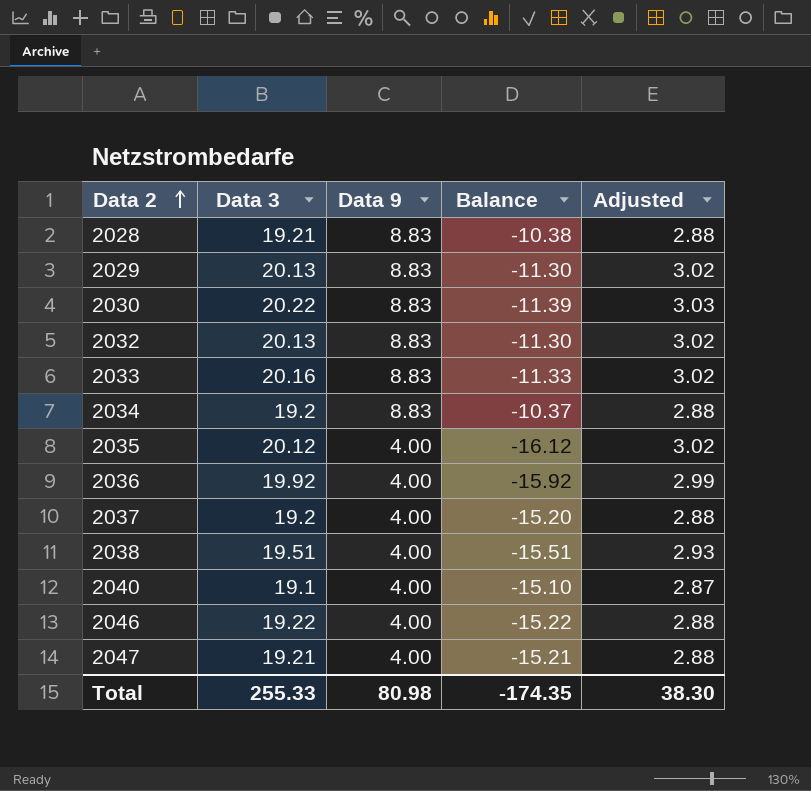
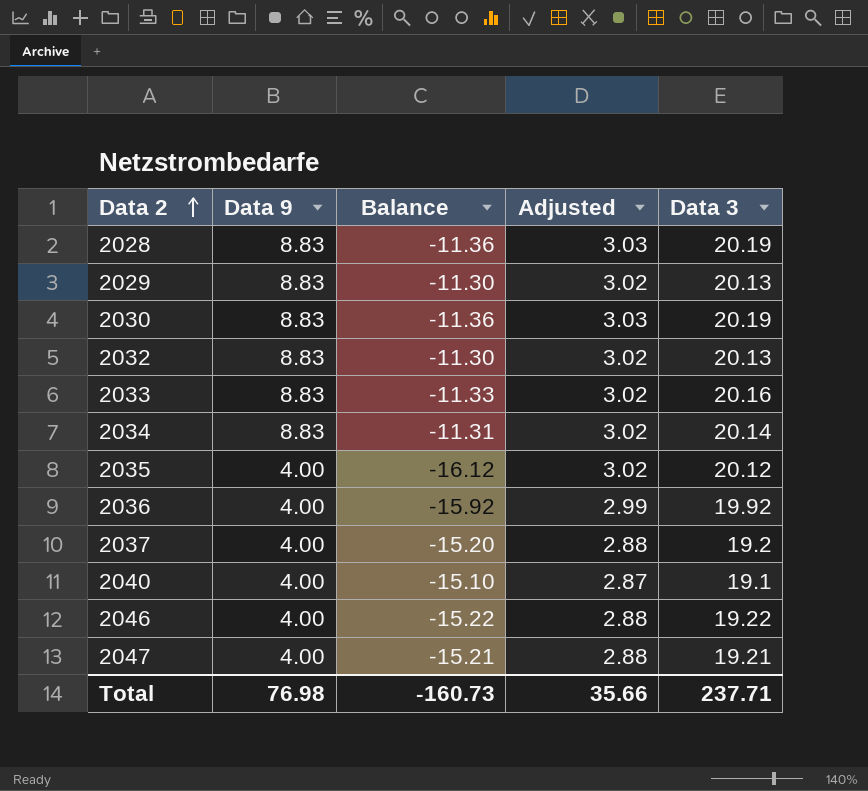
column Data 3 | position: 2 -> 5
row 2038: 19.51 | 4.00 | -15.51 | 2.93 -> none
2028 | Balance: -10.38 -> -11.36
2028 | Adjusted: 2.88 -> 3.03
2028 | Data 3: 19.21 -> 20.19
2030 | Balance: -11.39 -> -11.36
2030 | Data 3: 20.22 -> 20.19
2034 | Balance: -10.37 -> -11.31
2034 | Adjusted: 2.88 -> 3.02
2034 | Data 3: 19.2 -> 20.14
Total | Data 9: 80.98 -> 76.98
Total | Balance: -174.35 -> -160.73
Total | Adjusted: 38.30 -> 35.66
Total | Data 3: 255.33 -> 237.71

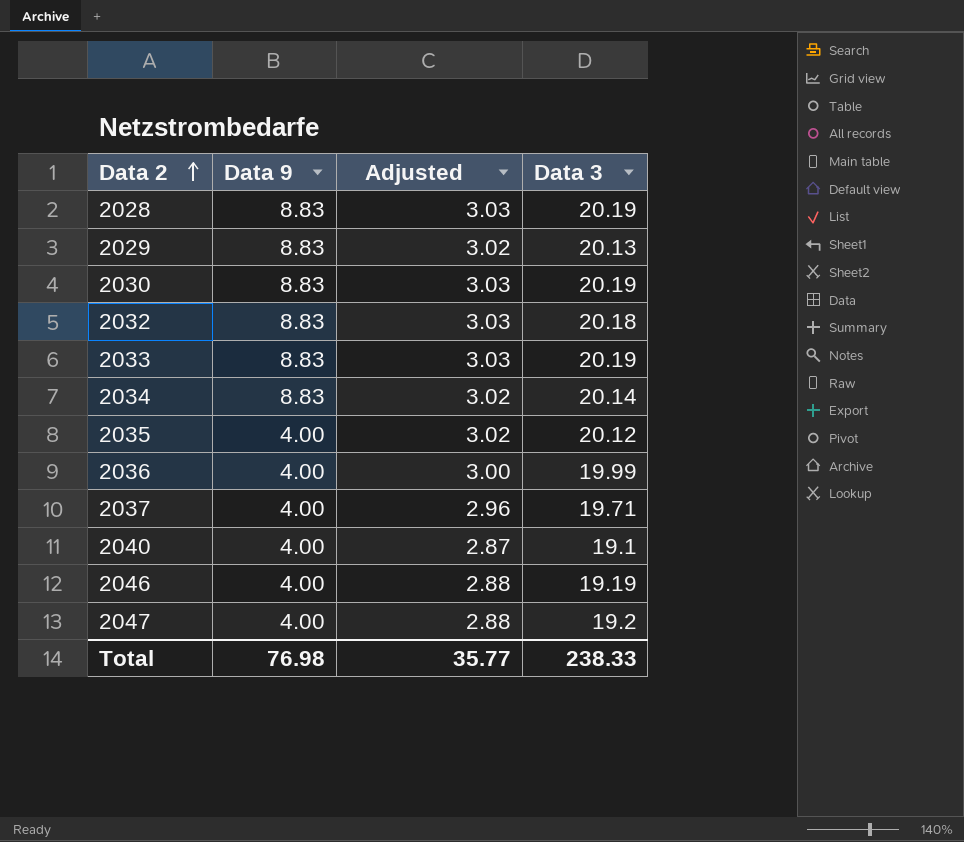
column Balance | formula: [Data 9] - [Data 3] -> none
2032 | Adjusted: 3.02 -> 3.03
2032 | Data 3: 20.13 -> 20.18
2033 | Adjusted: 3.02 -> 3.03
2033 | Data 3: 20.16 -> 20.19
2036 | Adjusted: 2.99 -> 3.00
2036 | Data 3: 19.92 -> 19.99
2037 | Adjusted: 2.88 -> 2.96
2037 | Data 3: 19.2 -> 19.71
2046 | Data 3: 19.22 -> 19.19
2047 | Data 3: 19.21 -> 19.2
Total | Adjusted: 35.66 -> 35.77
Total | Data 3: 237.71 -> 238.33

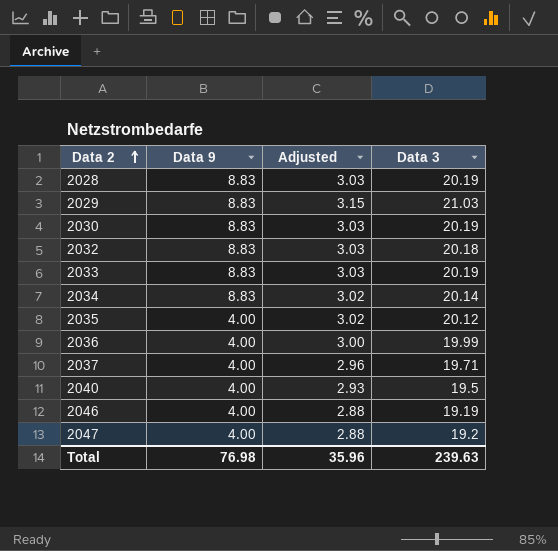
2029 | Adjusted: 3.02 -> 3.15
2029 | Data 3: 20.13 -> 21.03
2040 | Adjusted: 2.87 -> 2.93
2040 | Data 3: 19.1 -> 19.5
Total | Adjusted: 35.77 -> 35.96
Total | Data 3: 238.33 -> 239.63

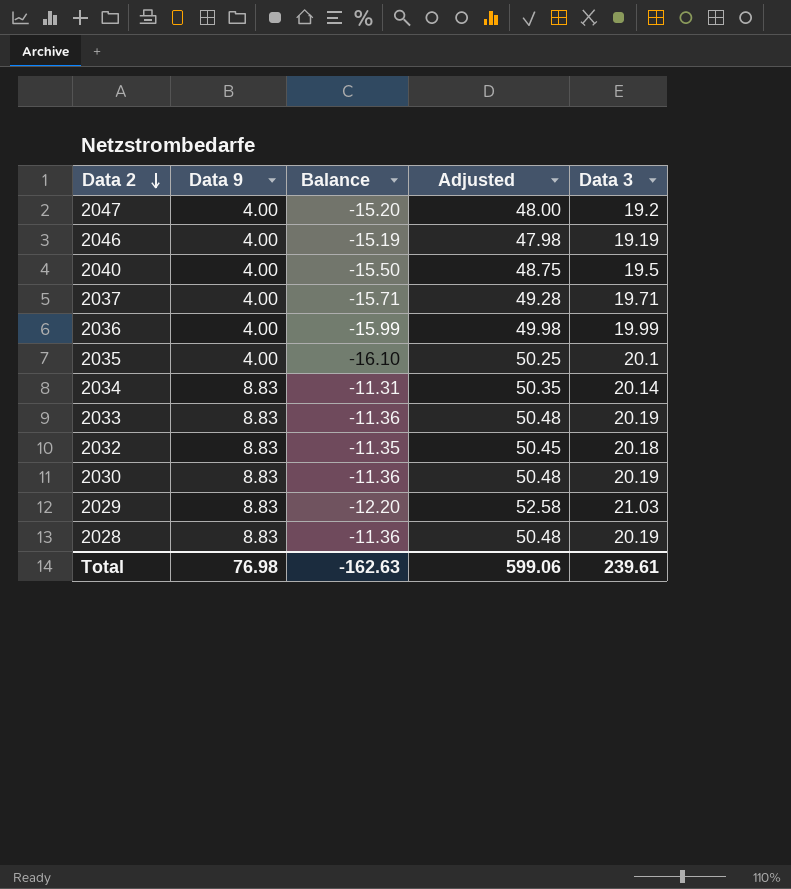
row order: Data 2 ascending -> Data 2 descending
column Balance | formula: none -> [Data 9] - [Data 3]
column Adjusted | formula: [Data 3] * 0.15 -> [Data 3] * 2.5
2035 | Data 3: 20.12 -> 20.1
Total | Adjusted: 35.96 -> 599.06
Total | Data 3: 239.63 -> 239.61

